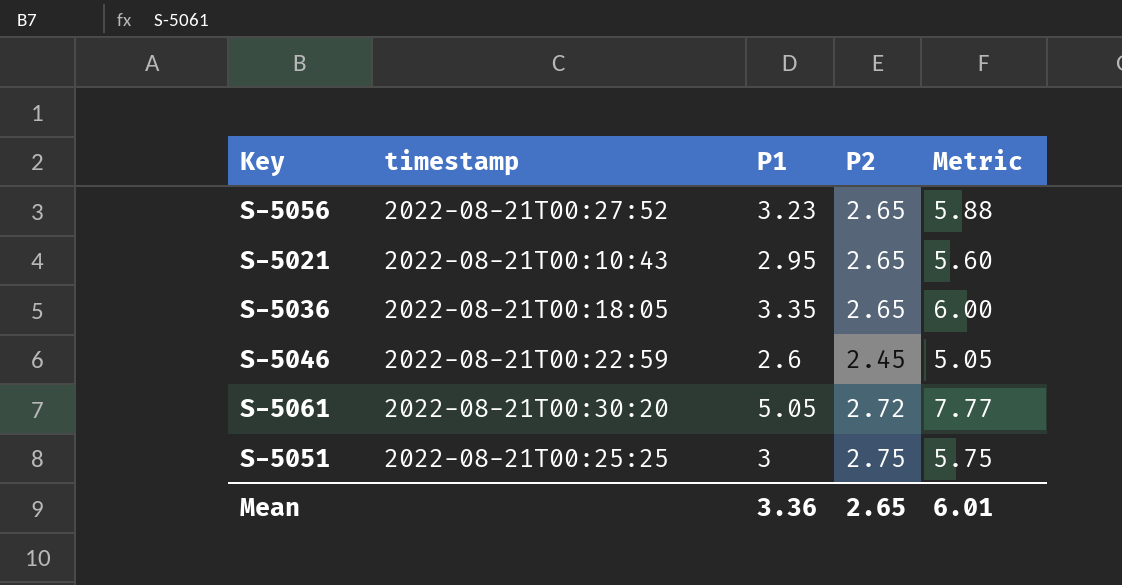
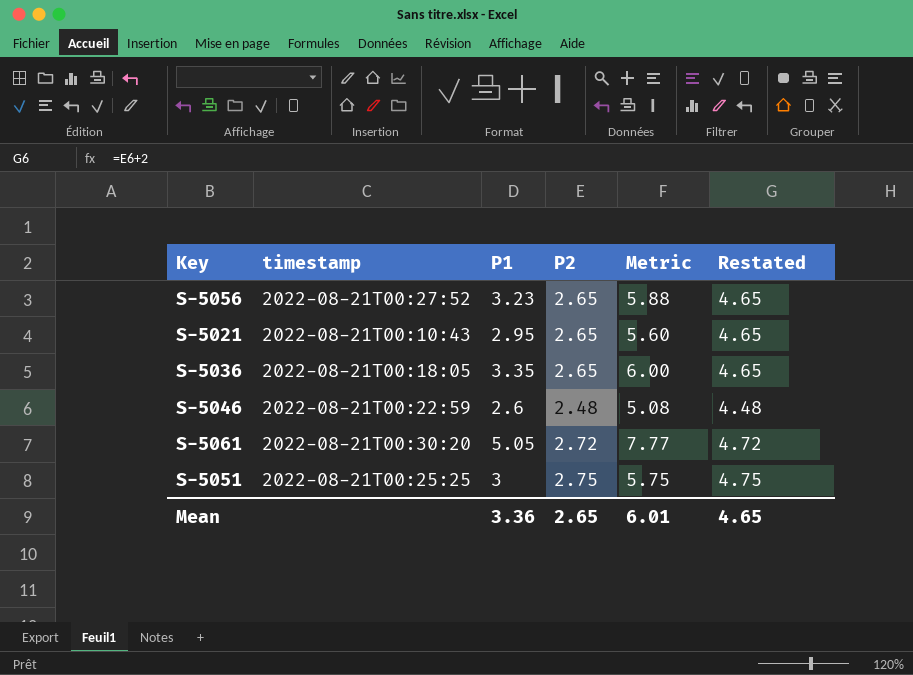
column Restated | formula: none -> [P2] + 2
S-5046 | P2: 2.45 -> 2.48
S-5046 | Metric: 5.05 -> 5.08

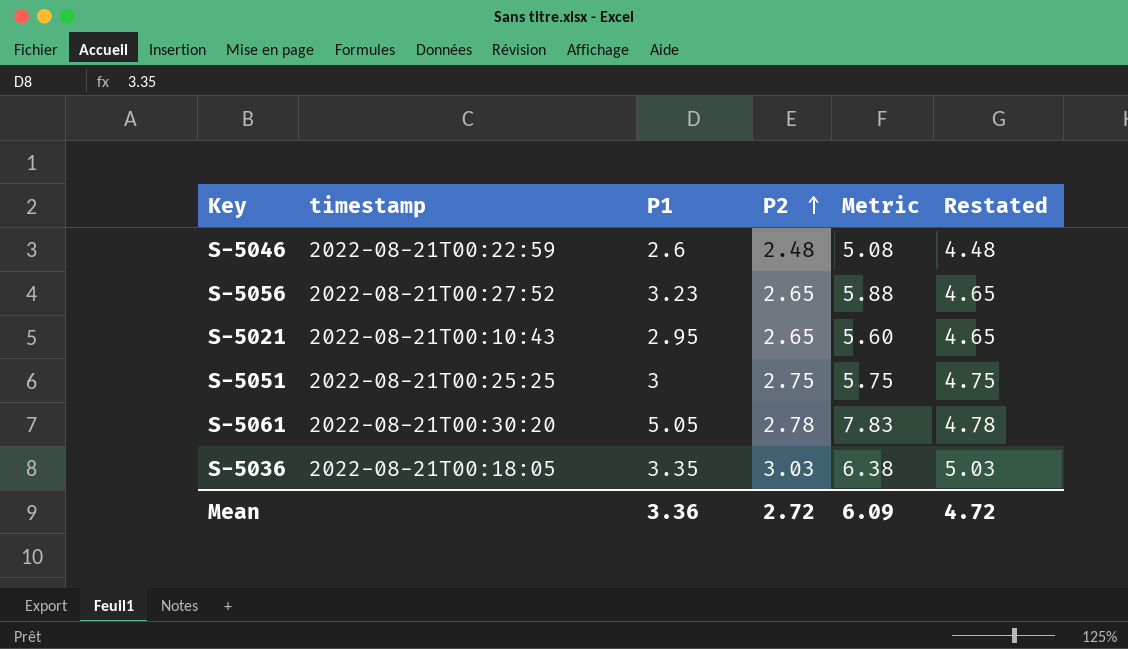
row order: none -> P2 ascending
S-5061 | P2: 2.72 -> 2.78
S-5061 | Metric: 7.77 -> 7.83
S-5061 | Restated: 4.72 -> 4.78
S-5036 | P2: 2.65 -> 3.03
S-5036 | Metric: 6.00 -> 6.38
S-5036 | Restated: 4.65 -> 5.03
Mean | P2: 2.65 -> 2.72
Mean | Metric: 6.01 -> 6.09
Mean | Restated: 4.65 -> 4.72

